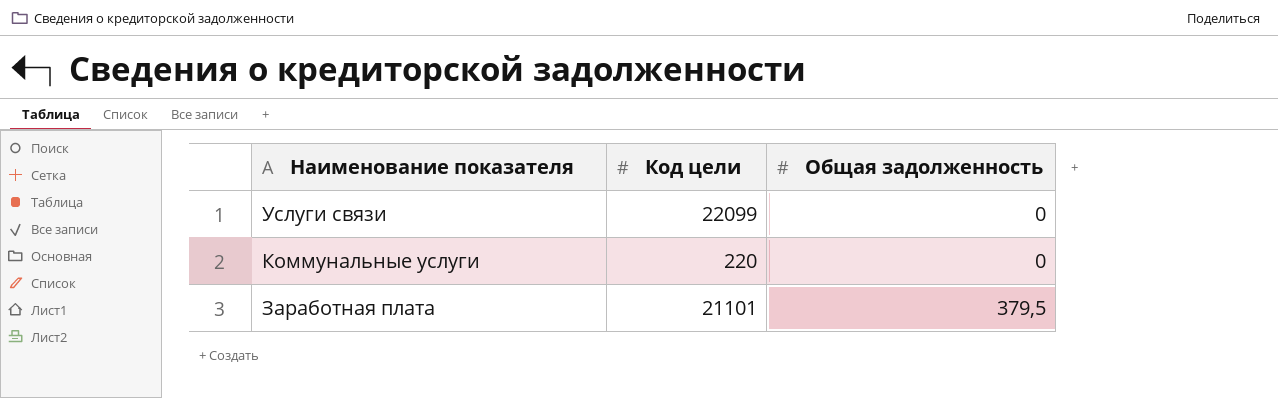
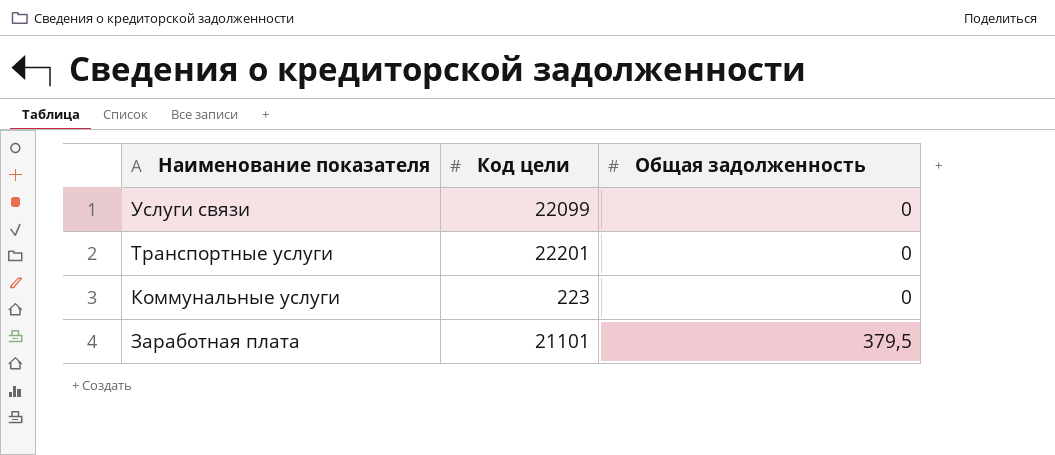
row Транспортные услуги: none -> 22201 | 0
Коммунальные услуги | Код цели: 220 -> 223

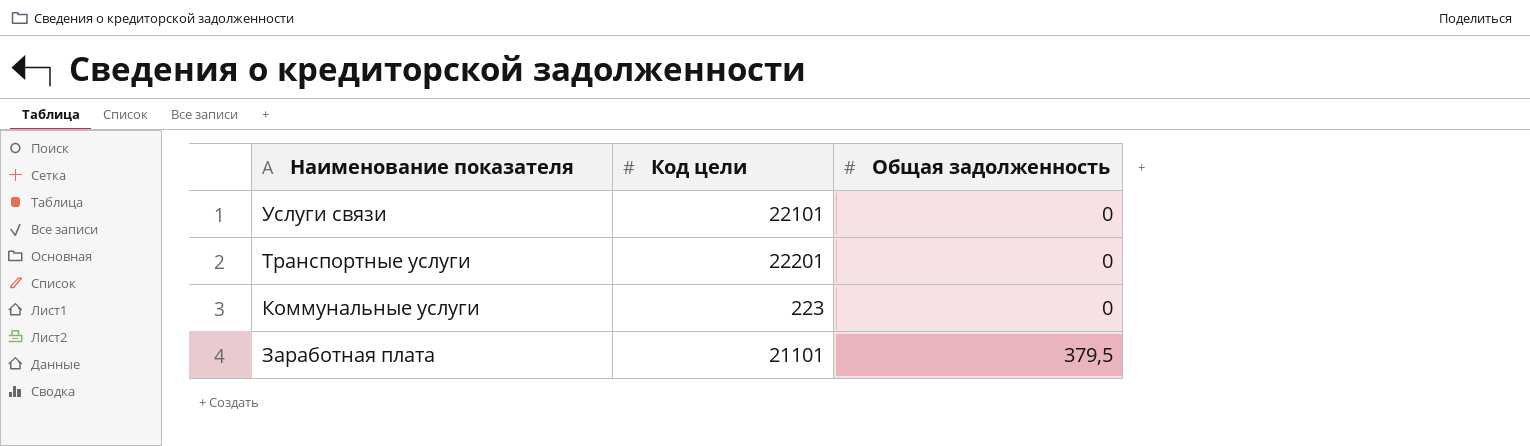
Услуги связи | Код цели: 22099 -> 22101

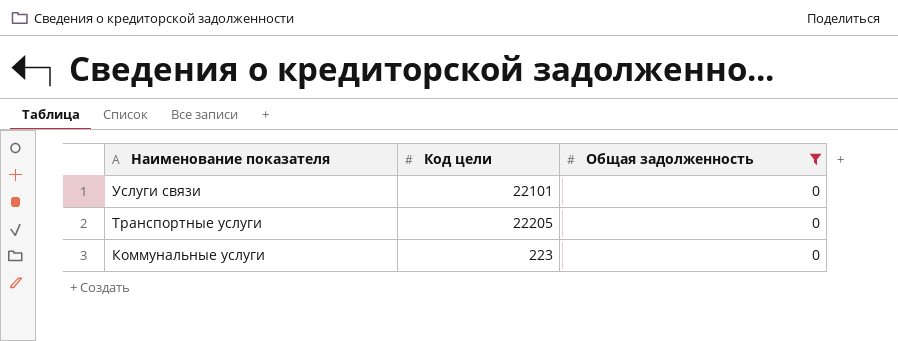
filter: none -> Общая задолженность = 0
Транспортные услуги | Код цели: 22201 -> 22205

